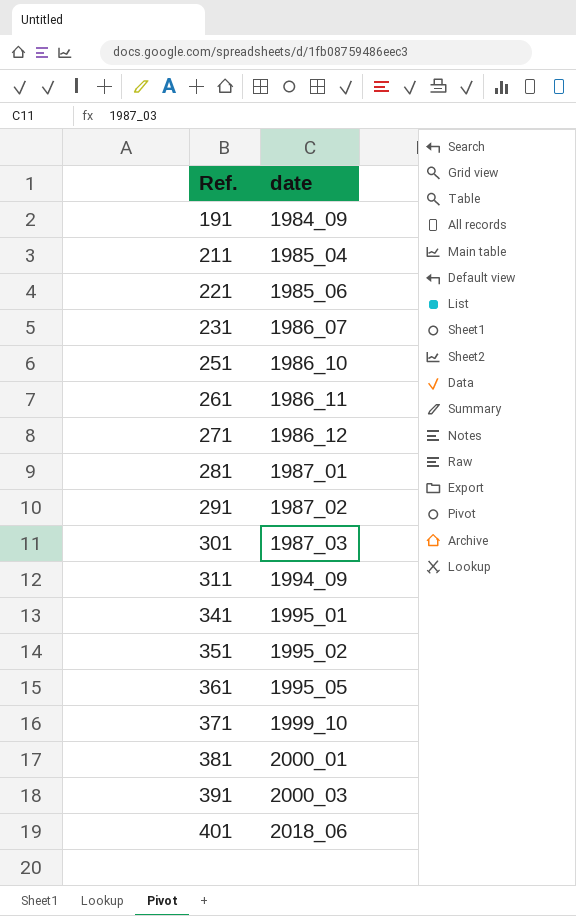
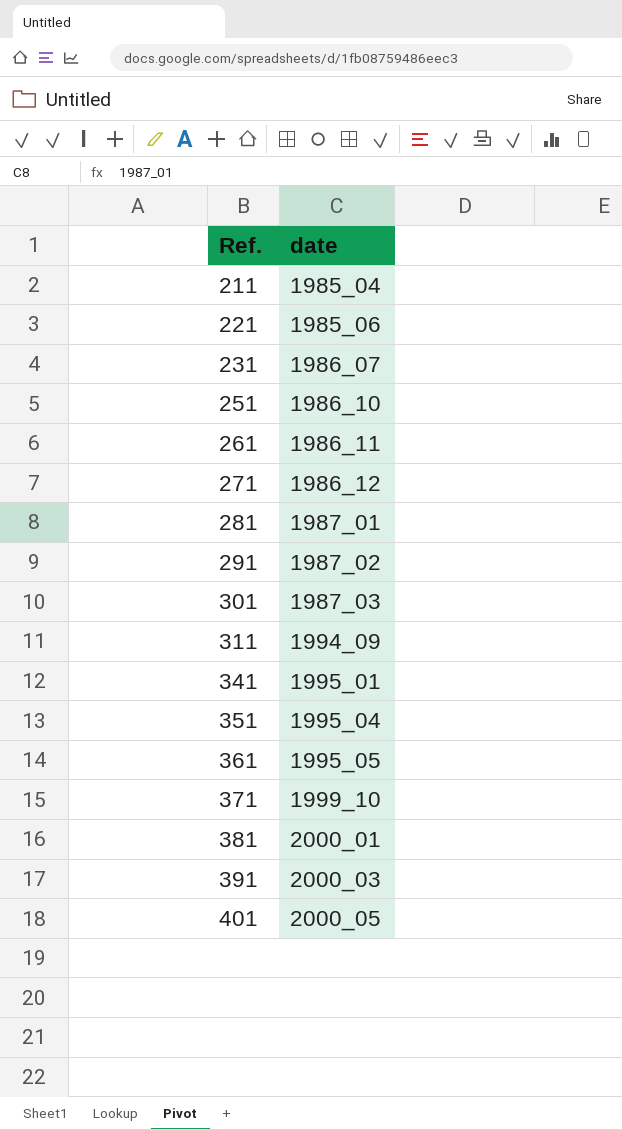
row 191: 1984_09 -> none
351 | date: 1995_02 -> 1995_04
401 | date: 2018_06 -> 2000_05

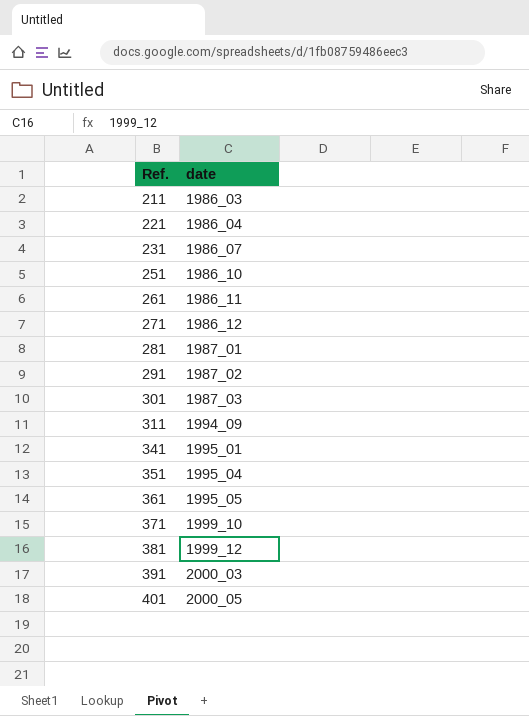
211 | date: 1985_04 -> 1986_03
221 | date: 1985_06 -> 1986_04
381 | date: 2000_01 -> 1999_12

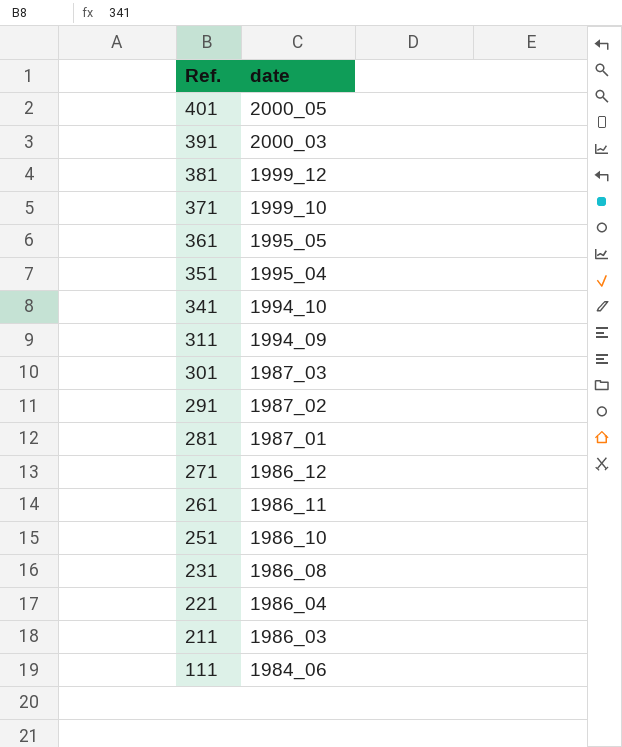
row order: Ref. ascending -> Ref. descending
341 | date: 1995_01 -> 1994_10
231 | date: 1986_07 -> 1986_08
row 111: none -> 1984_06

